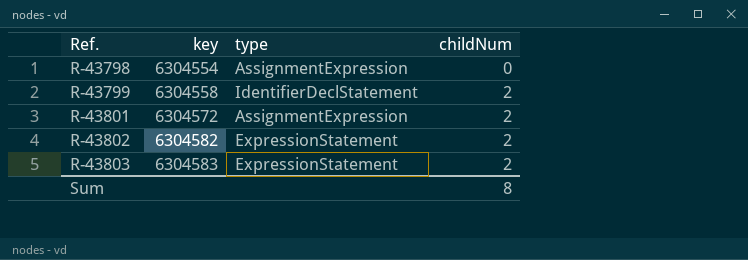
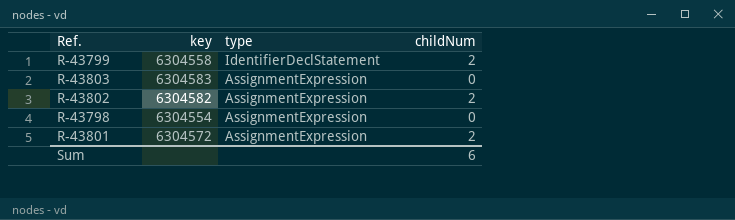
row order: Ref. ascending -> type descending
R-43803 | type: ExpressionStatement -> AssignmentExpression
R-43803 | childNum: 2 -> 0
R-43802 | type: ExpressionStatement -> AssignmentExpression
Sum | childNum: 8 -> 6

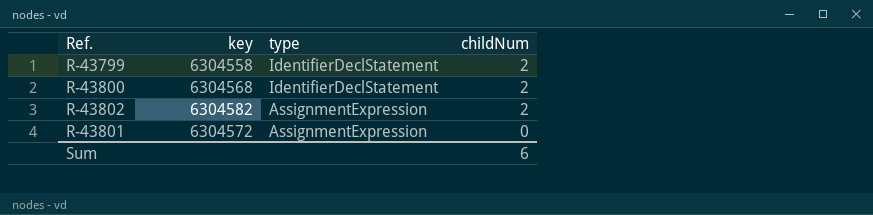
row R-43803: 6304583 | AssignmentExpression | 0 -> none
row R-43798: 6304554 | AssignmentExpression | 0 -> none
row R-43800: none -> 6304568 | IdentifierDeclStatement | 2
R-43801 | childNum: 2 -> 0

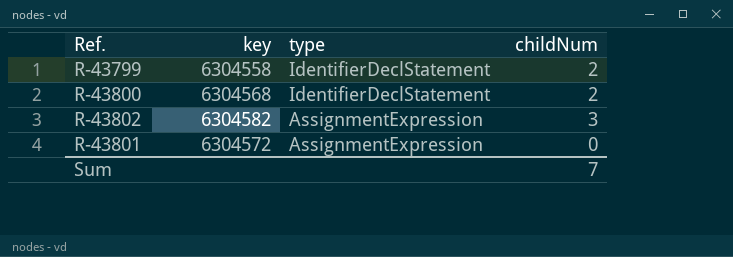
R-43802 | childNum: 2 -> 3
Sum | childNum: 6 -> 7

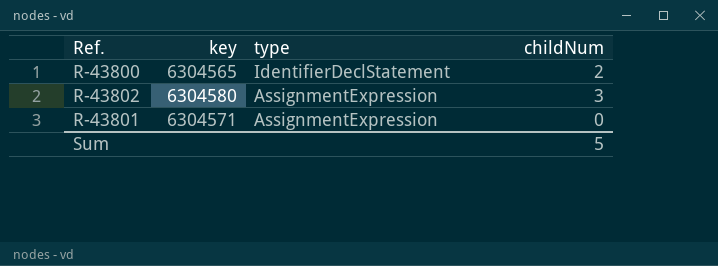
row R-43799: 6304558 | IdentifierDeclStatement | 2 -> none
R-43800 | key: 6304568 -> 6304565
R-43802 | key: 6304582 -> 6304580
R-43801 | key: 6304572 -> 6304571
Sum | childNum: 7 -> 5

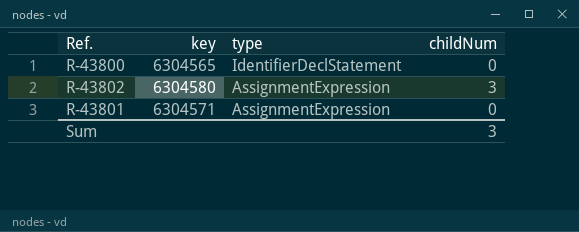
R-43800 | childNum: 2 -> 0
Sum | childNum: 5 -> 3

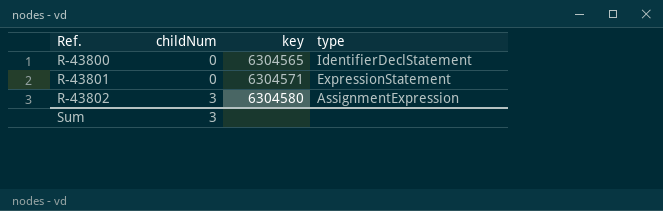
row order: type descending -> Ref. ascending
column childNum | position: 4 -> 2
R-43801 | type: AssignmentExpression -> ExpressionStatement

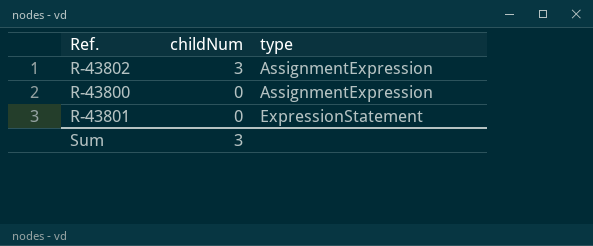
row order: Ref. ascending -> childNum descending
column key | position: 3 -> none
R-43800 | type: IdentifierDeclStatement -> AssignmentExpression

